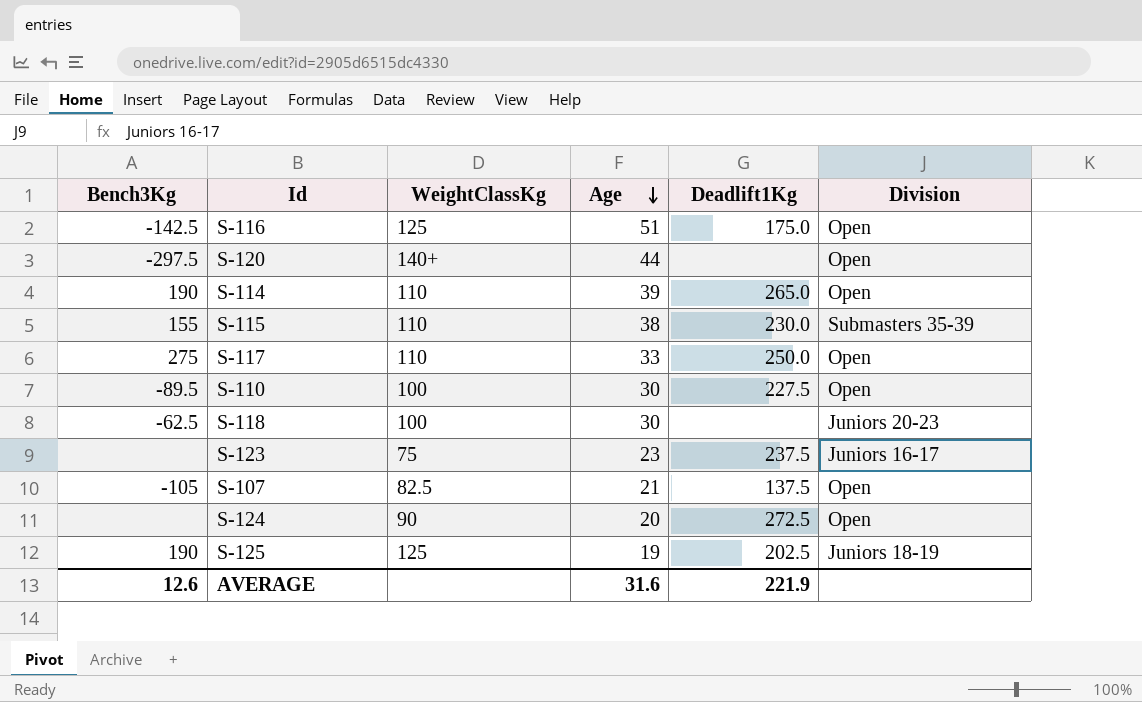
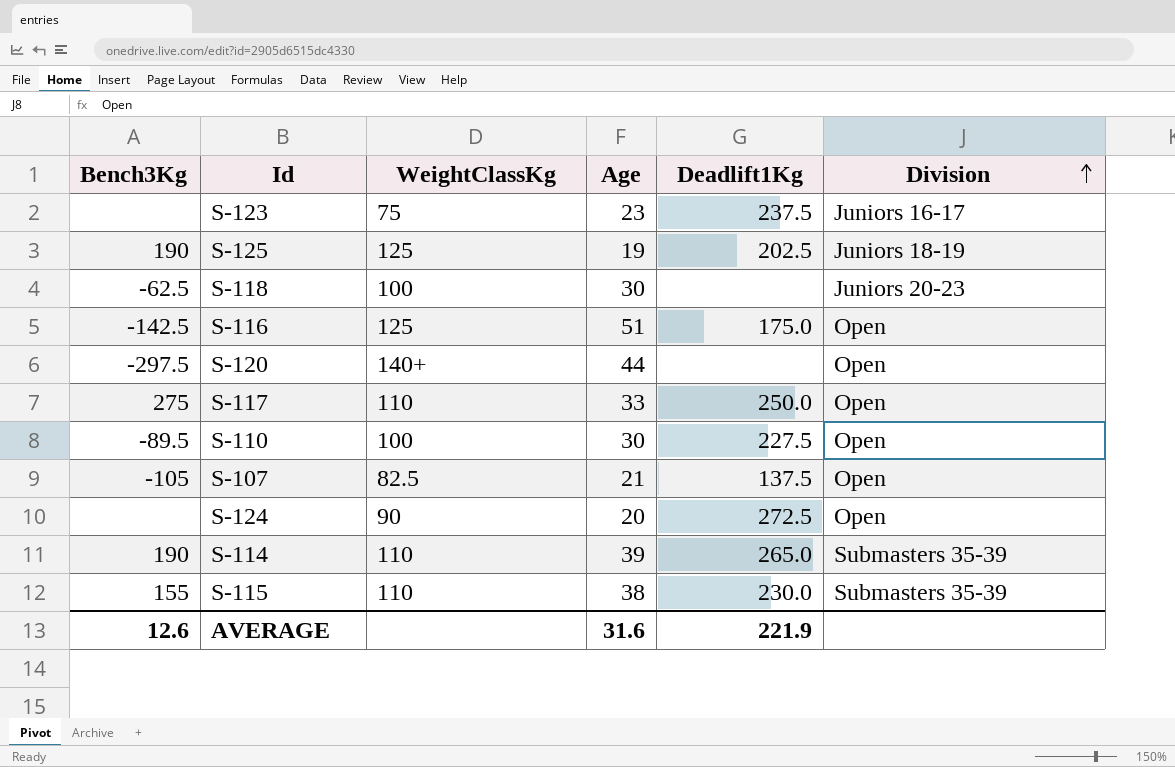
row order: Age descending -> Division ascending
S-114 | Division: Open -> Submasters 35-39

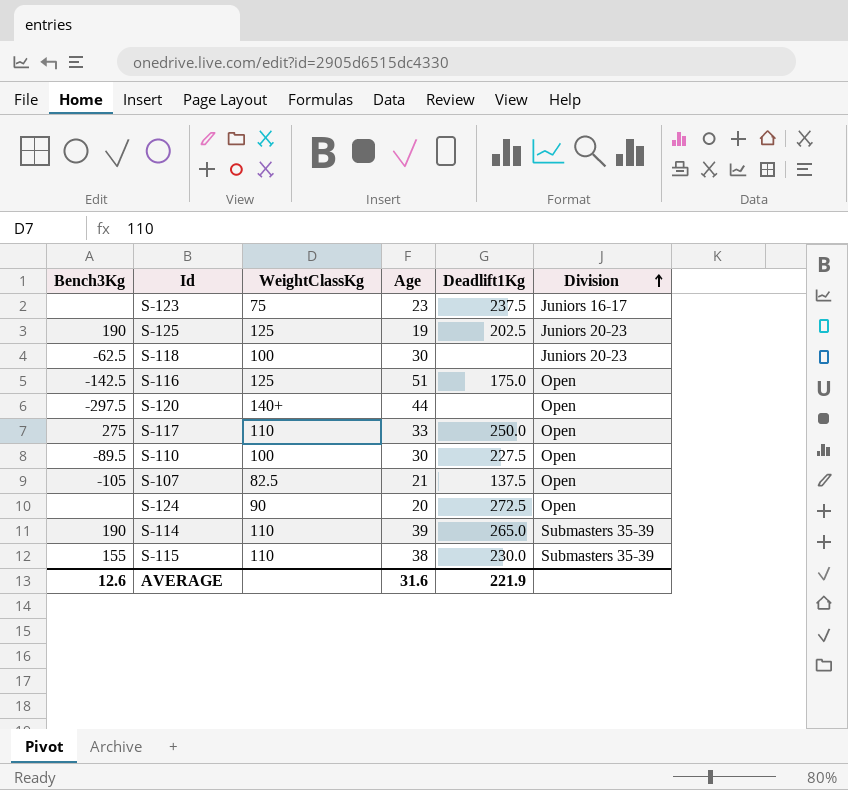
S-125 | Division: Juniors 18-19 -> Juniors 20-23

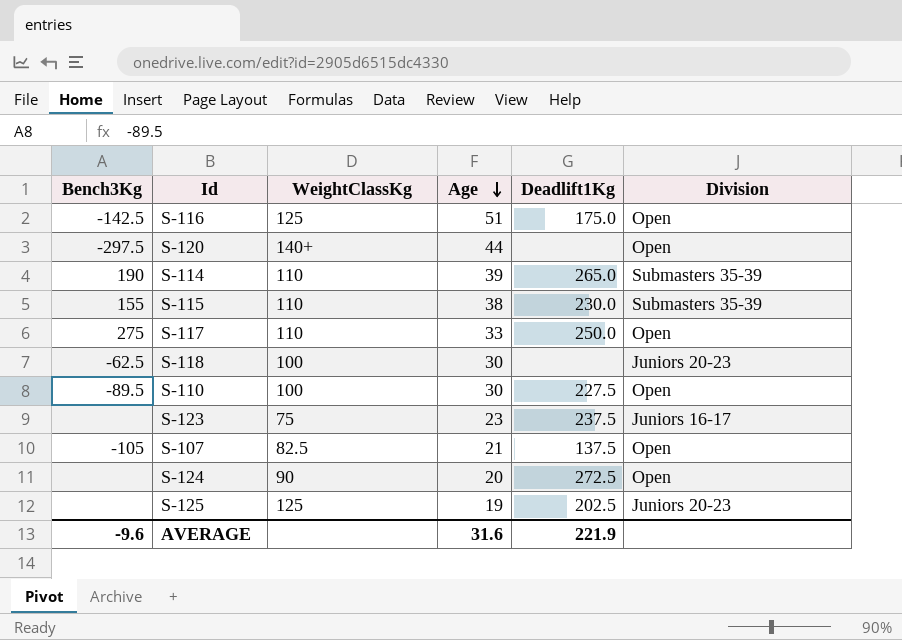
row order: Division ascending -> Age descending
S-125 | Bench3Kg: 190 -> none
AVERAGE | Bench3Kg: 12.6 -> -9.6

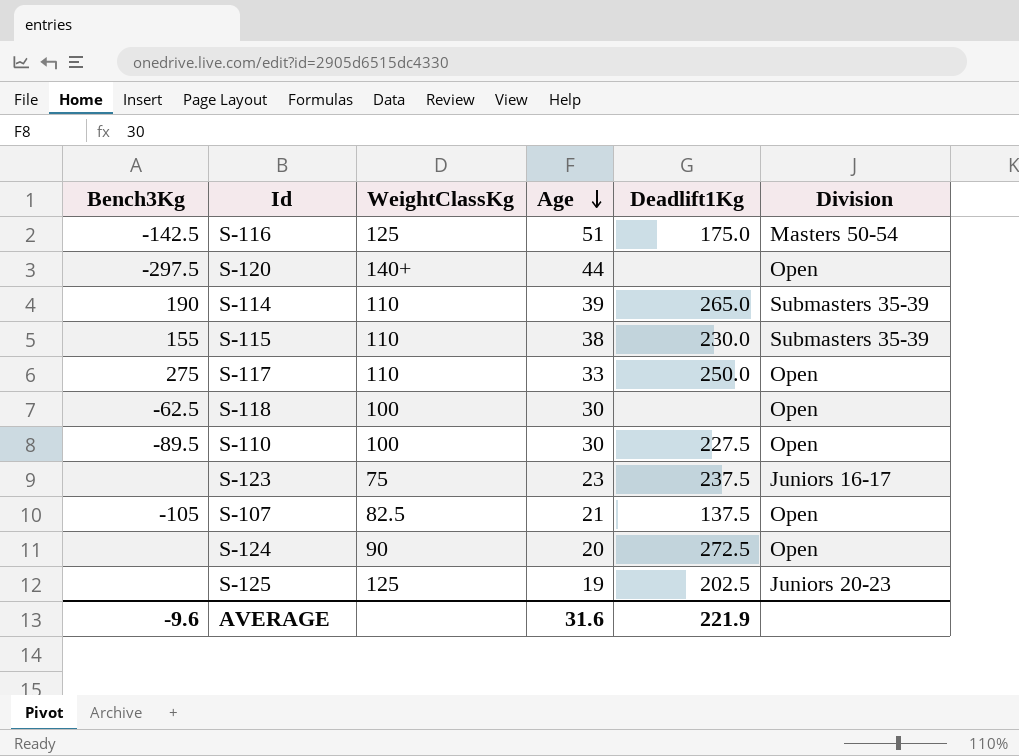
S-116 | Division: Open -> Masters 50-54
S-118 | Division: Juniors 20-23 -> Open

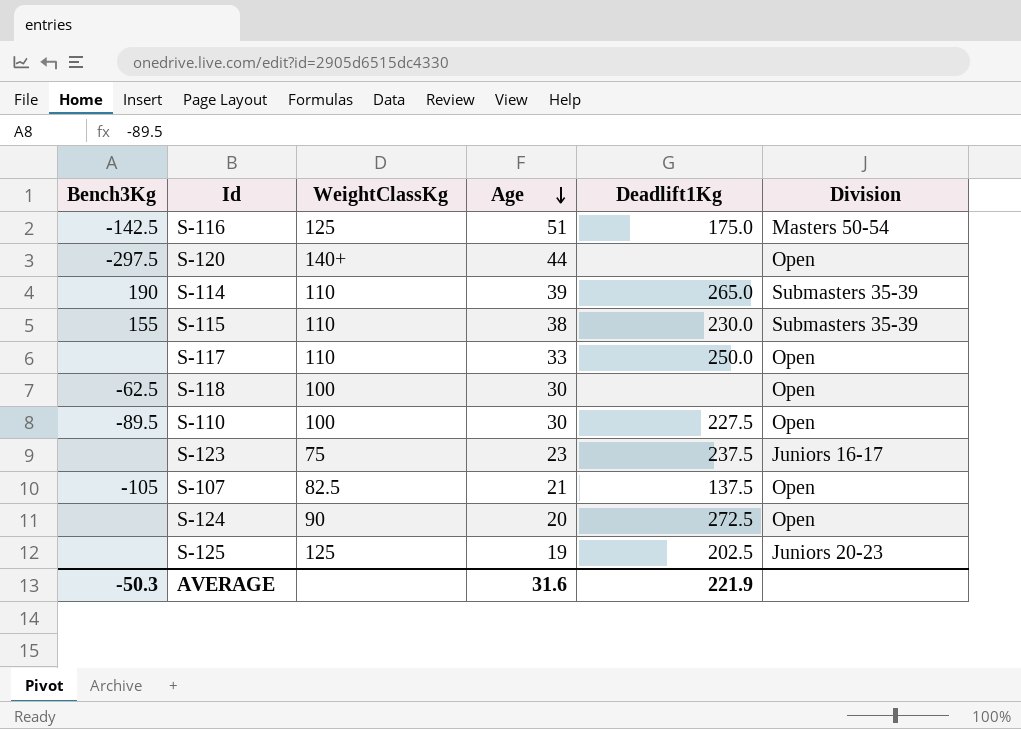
S-117 | Bench3Kg: 275 -> none
AVERAGE | Bench3Kg: -9.6 -> -50.3

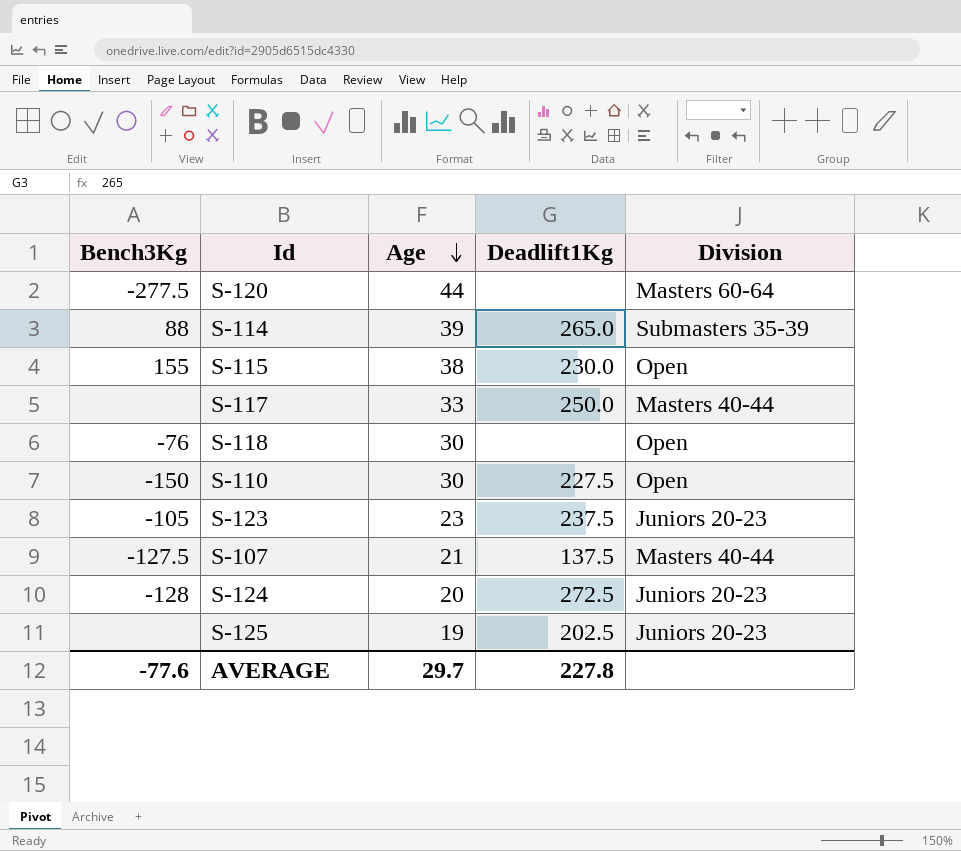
column WeightClassKg | position: 3 -> none
row S-116: -142.5 | 125 | 51 | 175.0 | Masters 50-54 -> none
S-120 | Bench3Kg: -297.5 -> -277.5
S-120 | Division: Open -> Masters 60-64
S-114 | Bench3Kg: 190 -> 88
S-115 | Division: Submasters 35-39 -> Open
S-117 | Division: Open -> Masters 40-44
S-118 | Bench3Kg: -62.5 -> -76
S-110 | Bench3Kg: -89.5 -> -150
S-123 | Bench3Kg: none -> -105
S-123 | Division: Juniors 16-17 -> Juniors 20-23
S-107 | Bench3Kg: -105 -> -127.5
S-107 | Division: Open -> Masters 40-44
S-124 | Bench3Kg: none -> -128
S-124 | Division: Open -> Juniors 20-23
AVERAGE | Bench3Kg: -50.3 -> -77.6
AVERAGE | Age: 31.6 -> 29.7
AVERAGE | Deadlift1Kg: 221.9 -> 227.8

